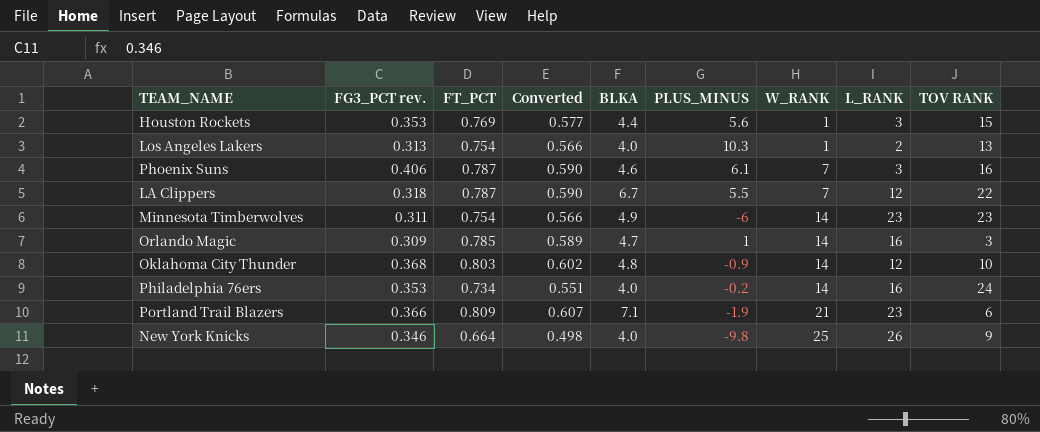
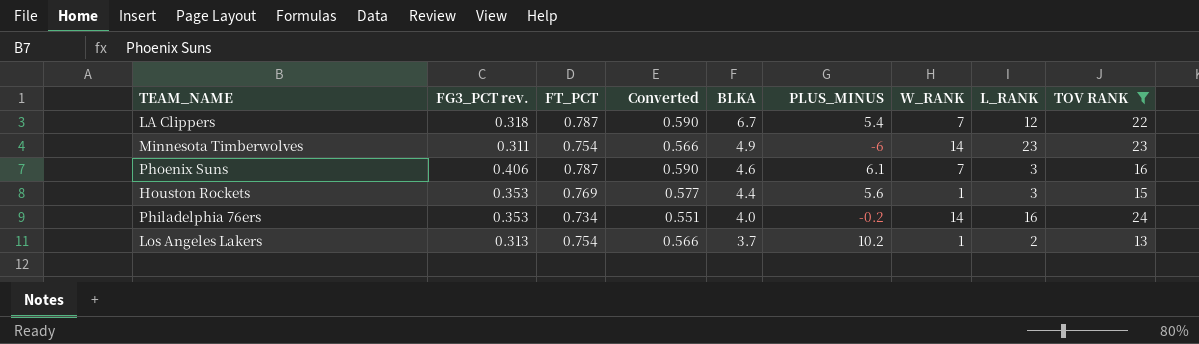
filter: none -> TOV RANK >= 13
row order: W_RANK ascending -> BLKA descending
LA Clippers | PLUS_MINUS: 5.5 -> 5.4
Los Angeles Lakers | BLKA: 4.0 -> 3.7
Los Angeles Lakers | PLUS_MINUS: 10.3 -> 10.2

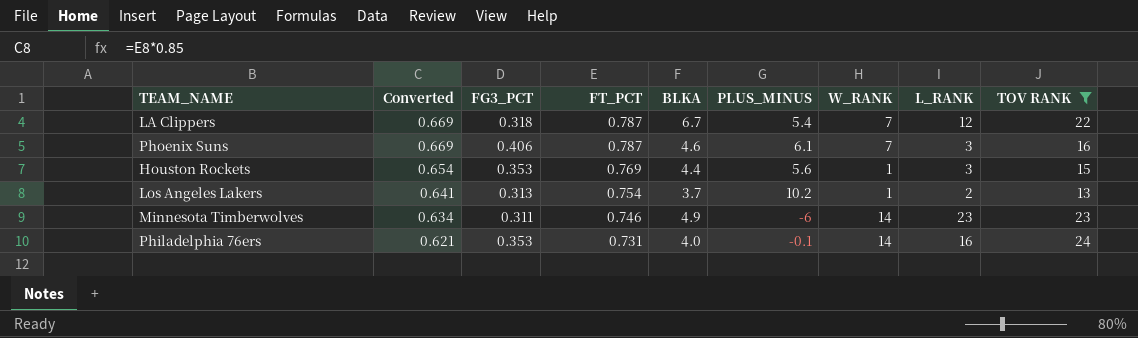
row order: BLKA descending -> Converted descending
column Converted | formula: [FT_PCT] * 0.75 -> [FT_PCT] * 0.85
column Converted | position: 4 -> 2
column name: FG3_PCT rev. -> FG3_PCT
Minnesota Timberwolves | FT_PCT: 0.754 -> 0.746
Philadelphia 76ers | FT_PCT: 0.734 -> 0.731
Philadelphia 76ers | PLUS_MINUS: -0.2 -> -0.1

